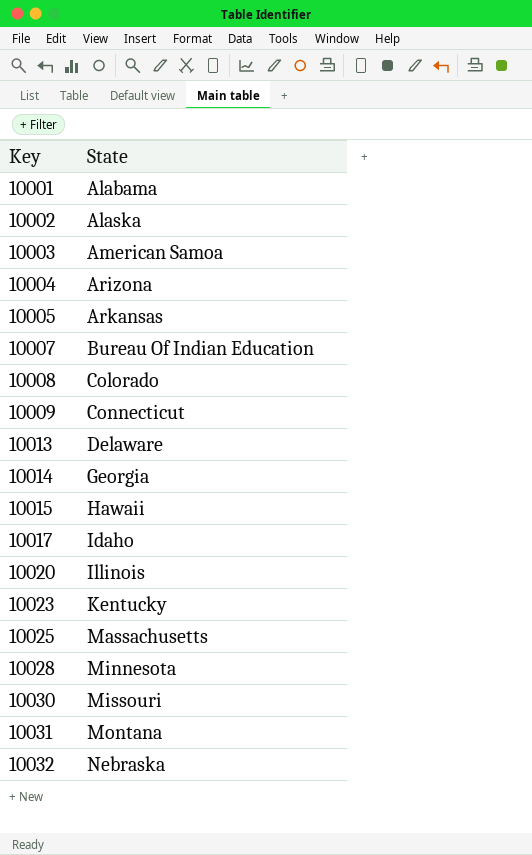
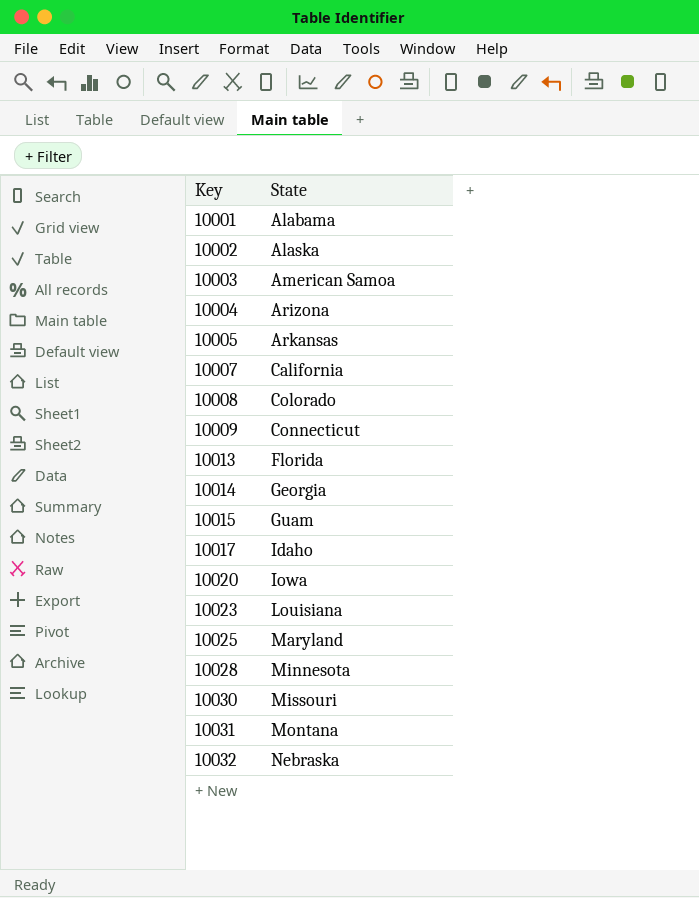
10007 | State: Bureau Of Indian Education -> California
10013 | State: Delaware -> Florida
10015 | State: Hawaii -> Guam
10020 | State: Illinois -> Iowa
10023 | State: Kentucky -> Louisiana
10025 | State: Massachusetts -> Maryland

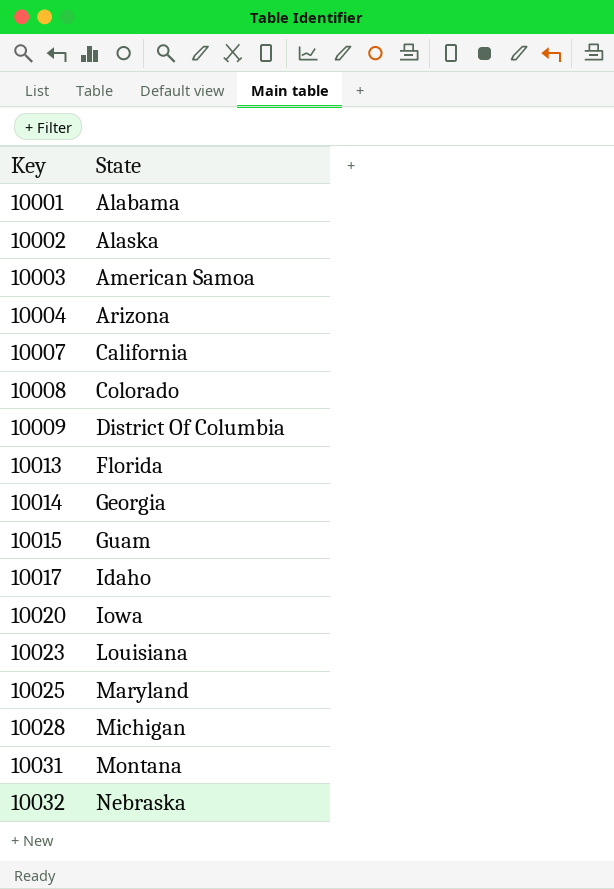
row 10005: Arkansas -> none
row 10030: Missouri -> none
10009 | State: Connecticut -> District Of Columbia
10028 | State: Minnesota -> Michigan

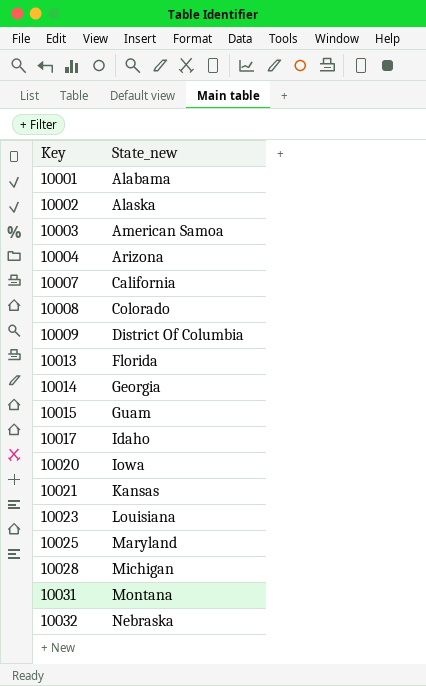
column name: State -> State_new
row 10021: none -> Kansas

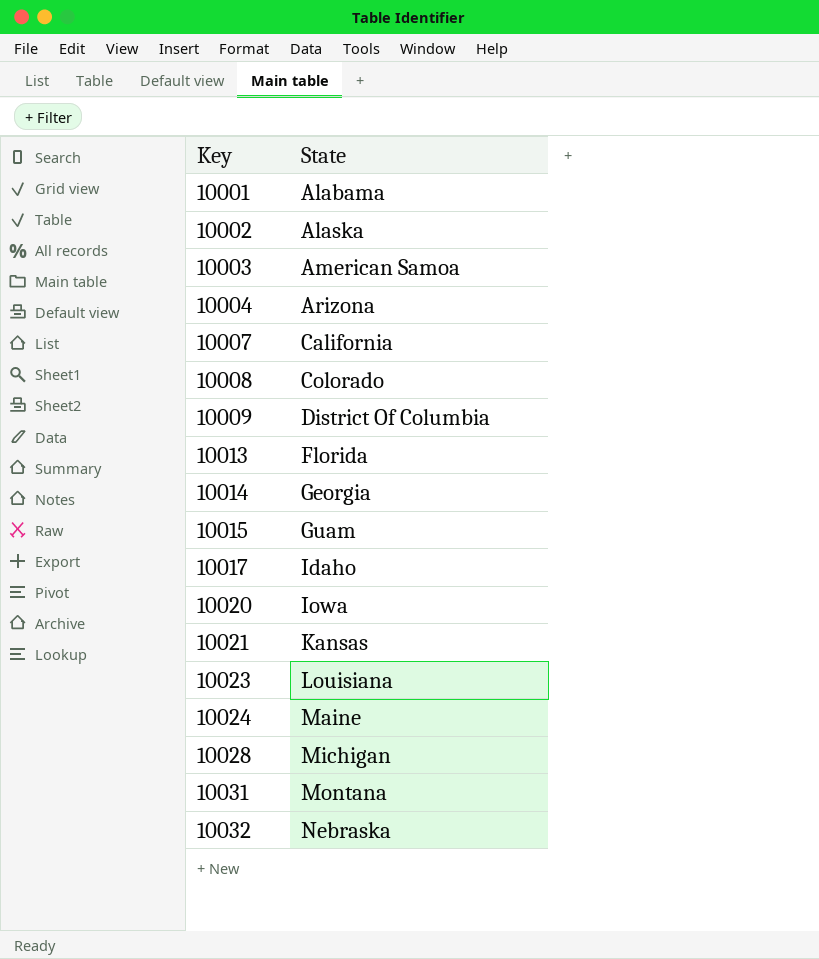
column name: State_new -> State
row 10025: Maryland -> none
row 10024: none -> Maine

